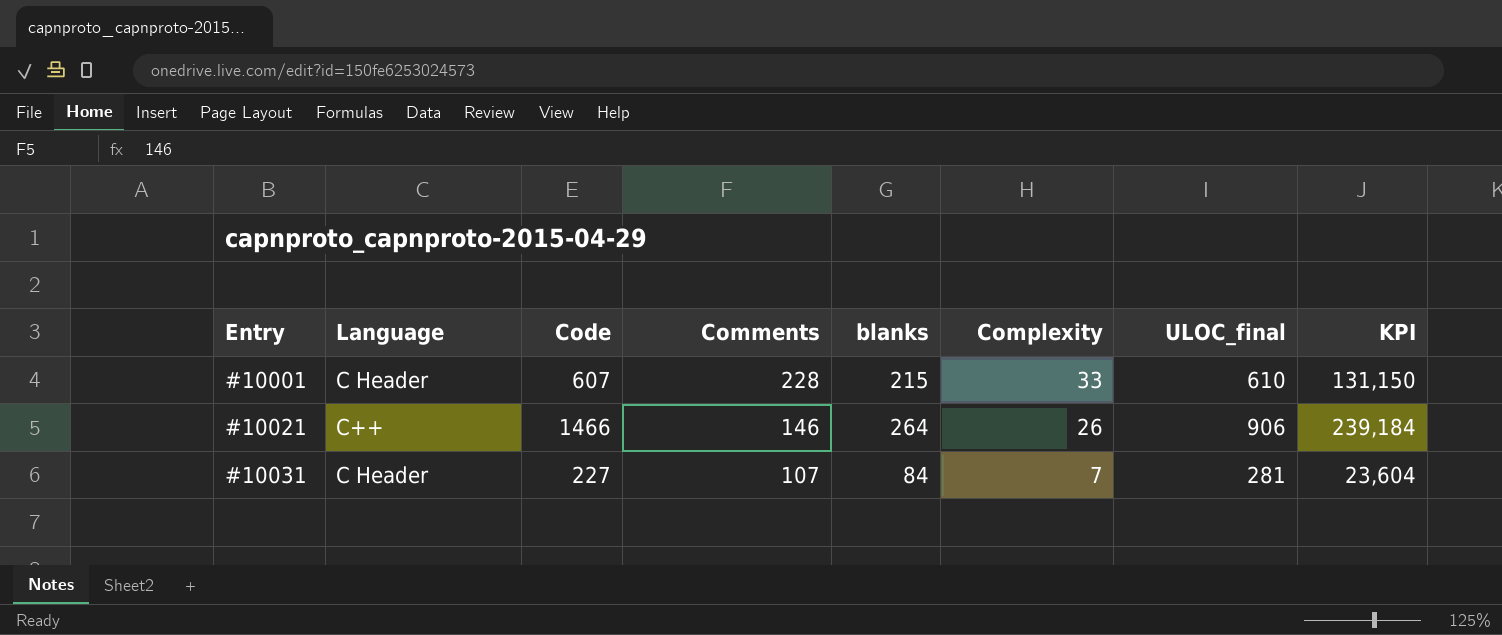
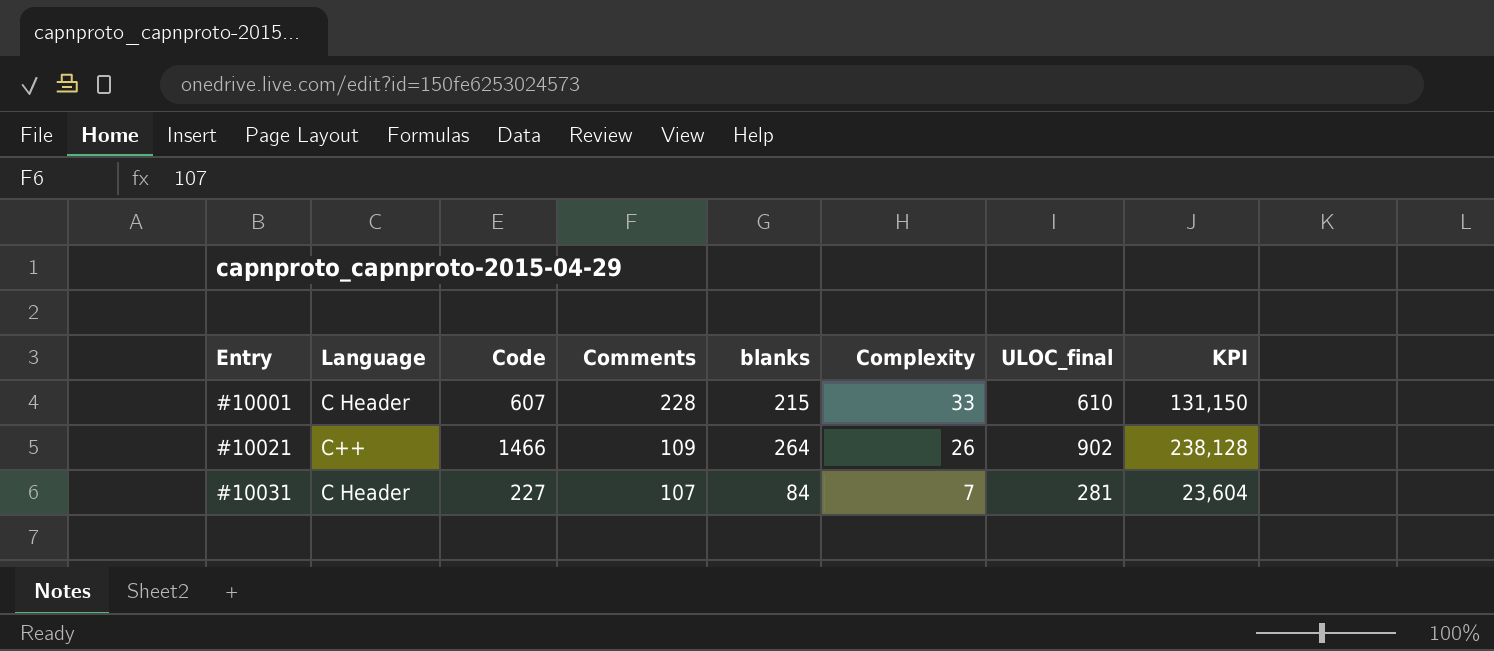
#10021 | Comments: 146 -> 109
#10021 | ULOC_final: 906 -> 902
#10021 | KPI: 239,184 -> 238,128

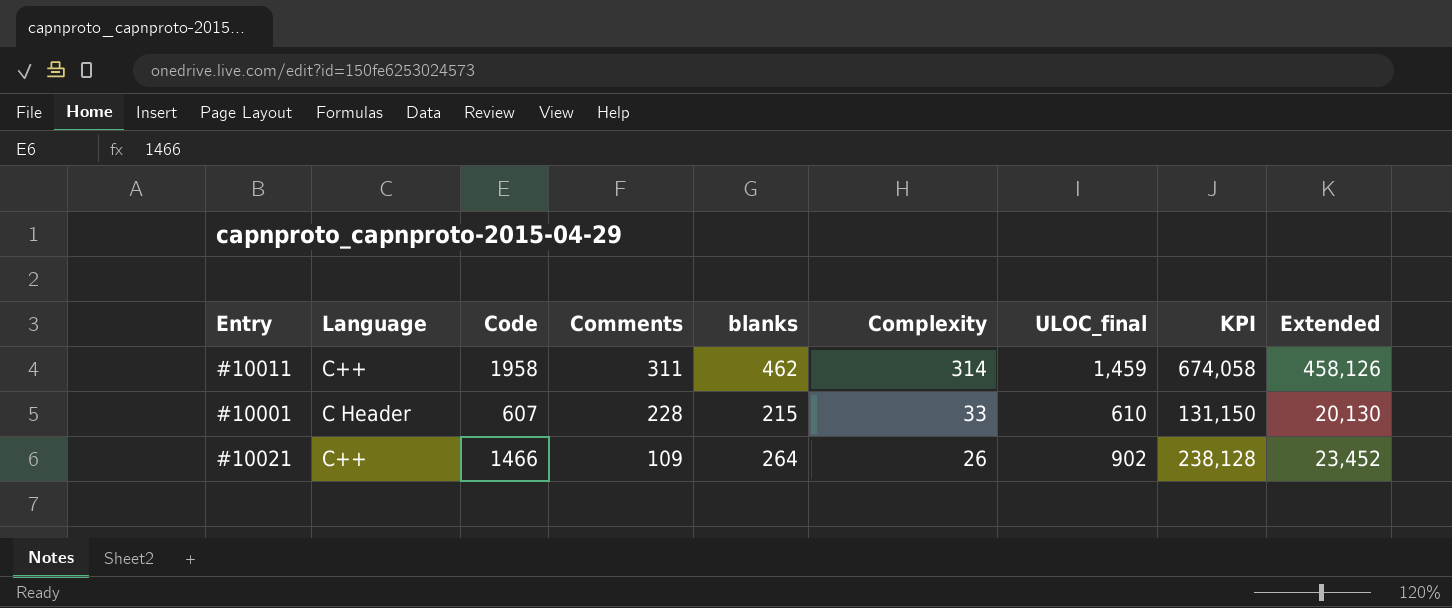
column Extended | formula: none -> [Complexity] * [ULOC_final]
row #10031: C Header | 227 | 107 | 84 | 7 | 281 | 23,604 -> none
row #10011: none -> C++ | 1958 | 311 | 462 | 314 | 1,459 | 674,058 | 458,126

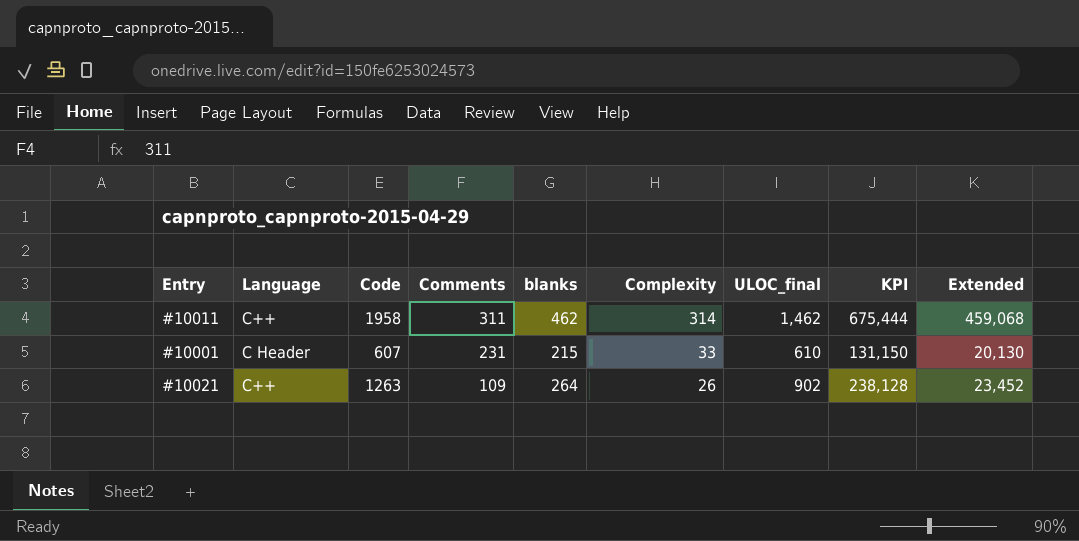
#10011 | ULOC_final: 1,459 -> 1,462
#10011 | KPI: 674,058 -> 675,444
#10011 | Extended: 458,126 -> 459,068
#10001 | Comments: 228 -> 231
#10021 | Code: 1466 -> 1263

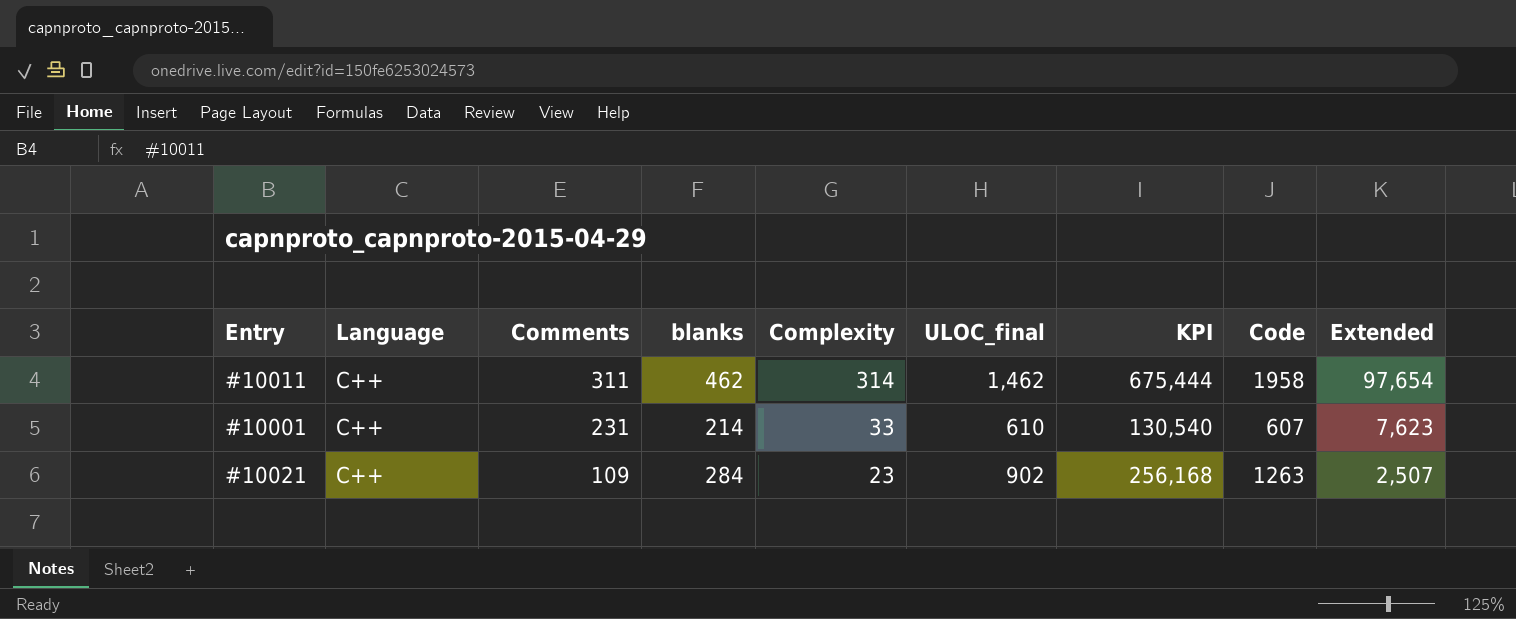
column Code | position: 3 -> 8
column Extended | formula: [Complexity] * [ULOC_final] -> [Comments] * [Complexity]
#10001 | Language: C Header -> C++
#10001 | blanks: 215 -> 214
#10001 | KPI: 131,150 -> 130,540
#10021 | blanks: 264 -> 284
#10021 | Complexity: 26 -> 23
#10021 | KPI: 238,128 -> 256,168

